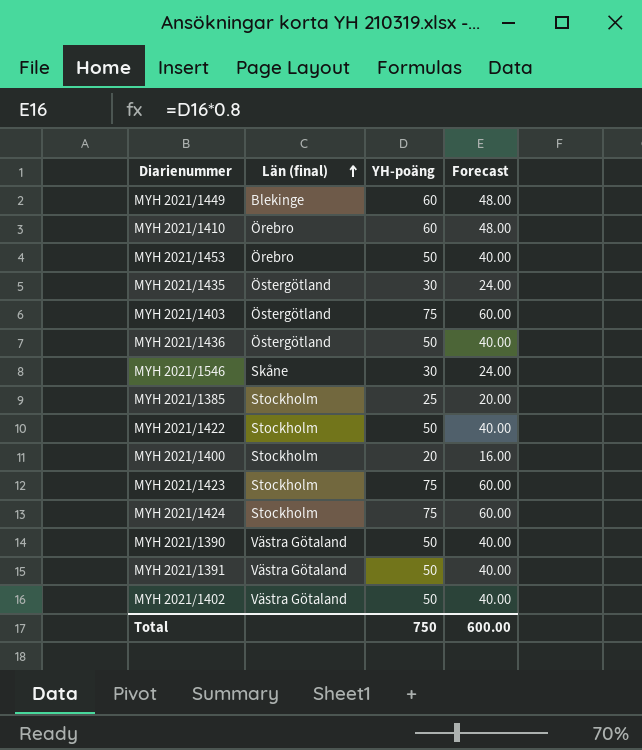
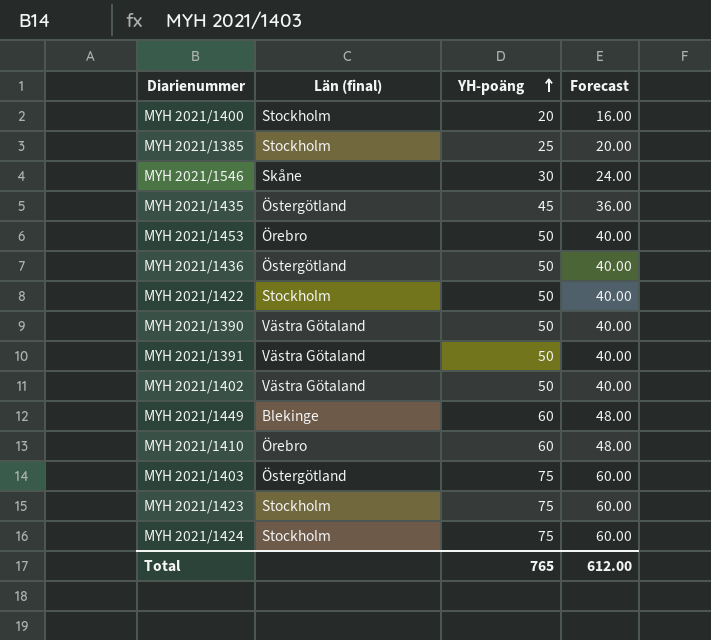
row order: Län (final) ascending -> YH-poäng ascending
MYH 2021/1435 | YH-poäng: 30 -> 45
MYH 2021/1435 | Forecast: 24.00 -> 36.00
Total | YH-poäng: 750 -> 765
Total | Forecast: 600.00 -> 612.00

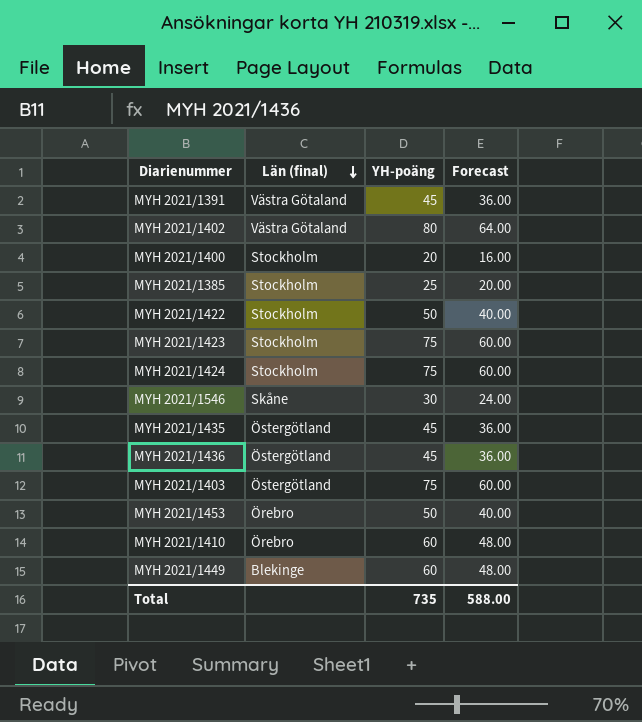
row order: YH-poäng ascending -> Län (final) descending
row MYH 2021/1390: Västra Götaland | 50 | 40.00 -> none
MYH 2021/1391 | YH-poäng: 50 -> 45
MYH 2021/1391 | Forecast: 40.00 -> 36.00
MYH 2021/1402 | YH-poäng: 50 -> 80
MYH 2021/1402 | Forecast: 40.00 -> 64.00
MYH 2021/1436 | YH-poäng: 50 -> 45
MYH 2021/1436 | Forecast: 40.00 -> 36.00
Total | YH-poäng: 765 -> 735
Total | Forecast: 612.00 -> 588.00

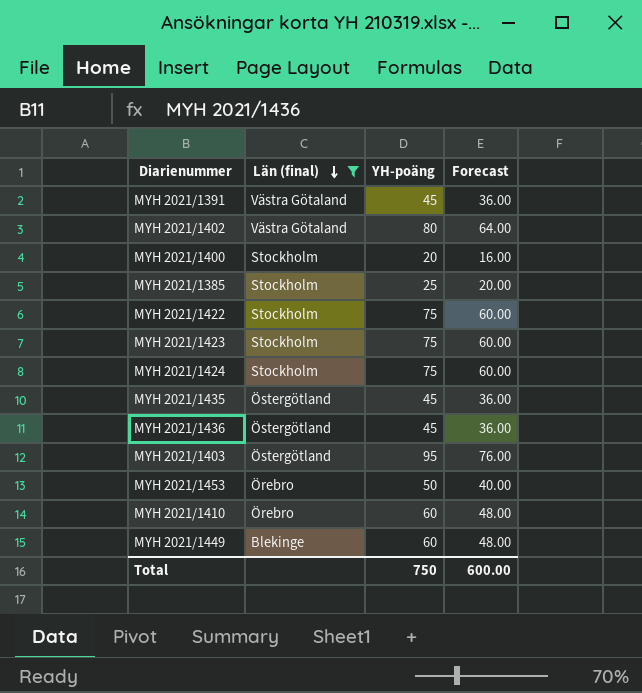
filter: none -> Län (final) != Skåne
MYH 2021/1422 | YH-poäng: 50 -> 75
MYH 2021/1422 | Forecast: 40.00 -> 60.00
MYH 2021/1403 | YH-poäng: 75 -> 95
MYH 2021/1403 | Forecast: 60.00 -> 76.00
Total | YH-poäng: 735 -> 750
Total | Forecast: 588.00 -> 600.00

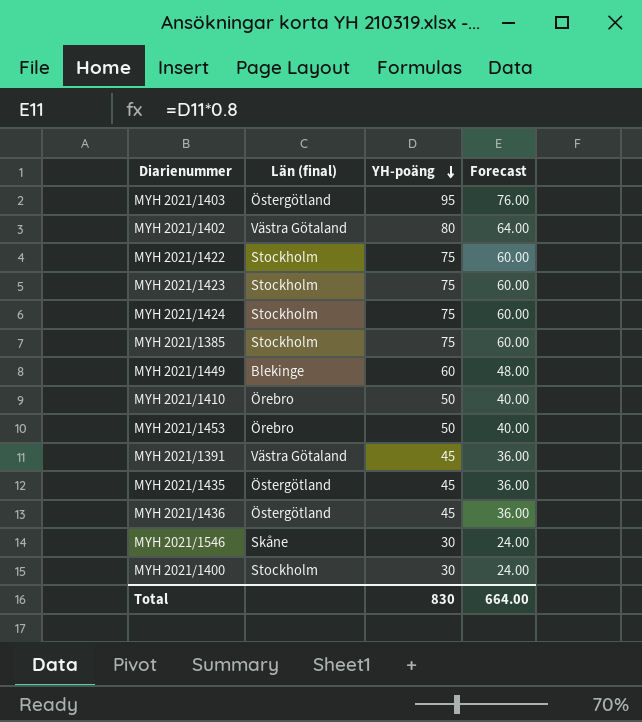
filter: Län (final) != Skåne -> none
row order: Län (final) descending -> YH-poäng descending
MYH 2021/1385 | YH-poäng: 25 -> 75
MYH 2021/1385 | Forecast: 20.00 -> 60.00
MYH 2021/1410 | YH-poäng: 60 -> 50
MYH 2021/1410 | Forecast: 48.00 -> 40.00
MYH 2021/1400 | YH-poäng: 20 -> 30
MYH 2021/1400 | Forecast: 16.00 -> 24.00
Total | YH-poäng: 750 -> 830
Total | Forecast: 600.00 -> 664.00

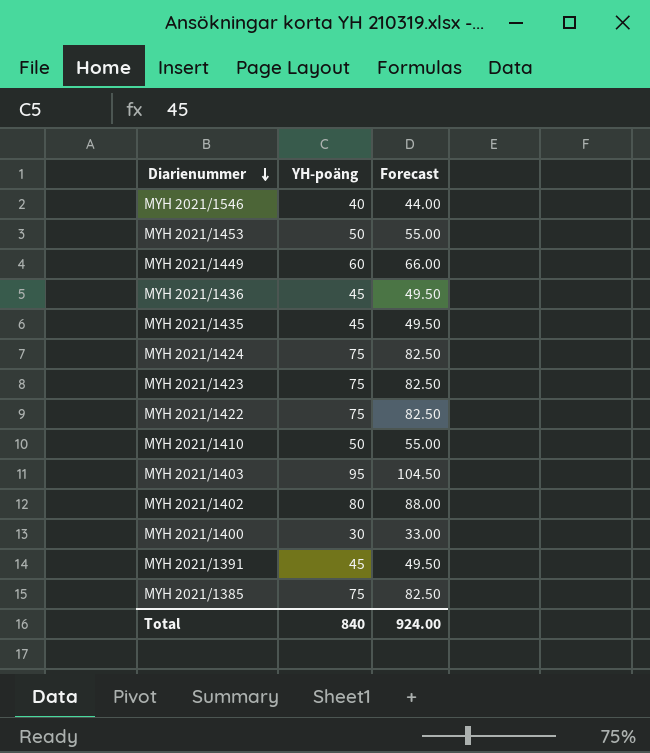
row order: YH-poäng descending -> Diarienummer descending
column Län (final) | position: 2 -> none
column Forecast | formula: [YH-poäng] * 0.8 -> [YH-poäng] * 1.1
MYH 2021/1546 | YH-poäng: 30 -> 40
Total | YH-poäng: 830 -> 840
Total | Forecast: 664.00 -> 924.00

